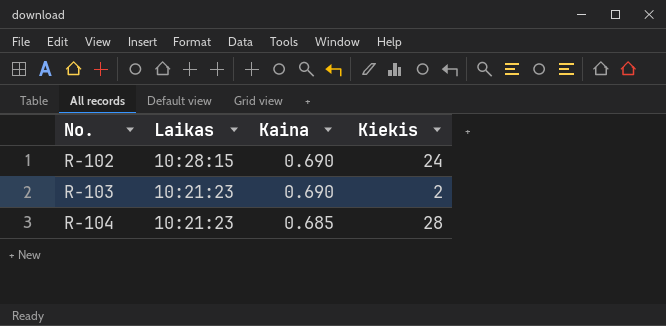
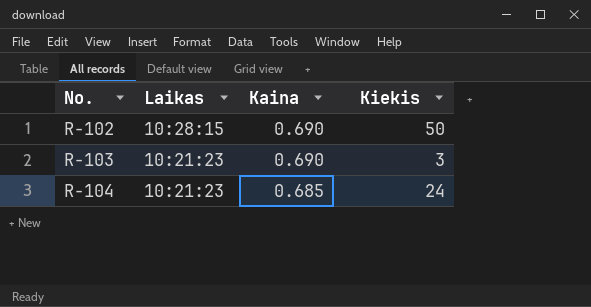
R-102 | Kiekis: 24 -> 50
R-103 | Kiekis: 2 -> 3
R-104 | Kiekis: 28 -> 24

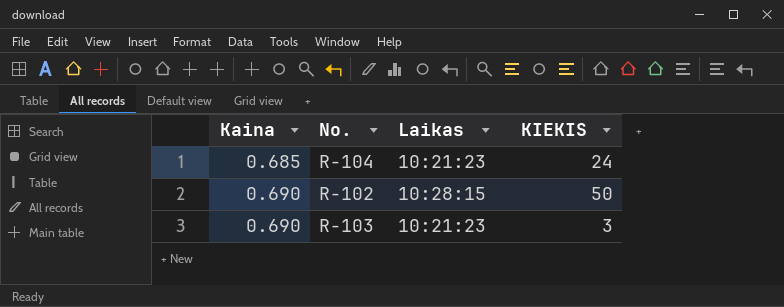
row order: No. ascending -> Kaina ascending
column Kaina | position: 3 -> 1
column name: Kiekis -> KIEKIS

